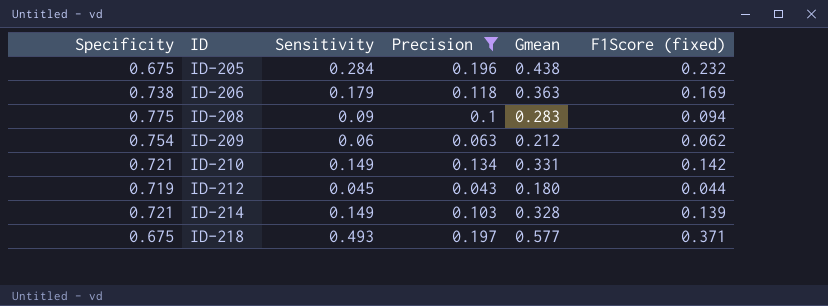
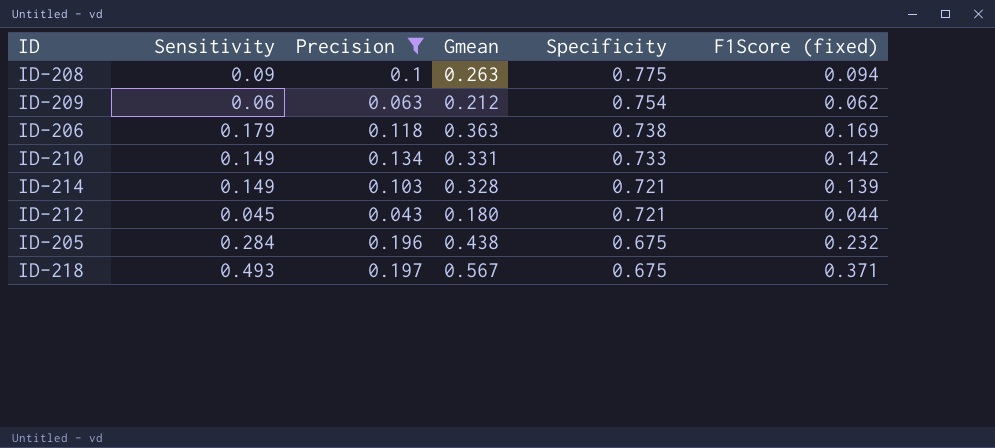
row order: ID ascending -> Specificity descending
column Specificity | position: 1 -> 5
ID-208 | Gmean: 0.283 -> 0.263
ID-210 | Specificity: 0.721 -> 0.733
ID-212 | Specificity: 0.719 -> 0.721
ID-218 | Gmean: 0.577 -> 0.567

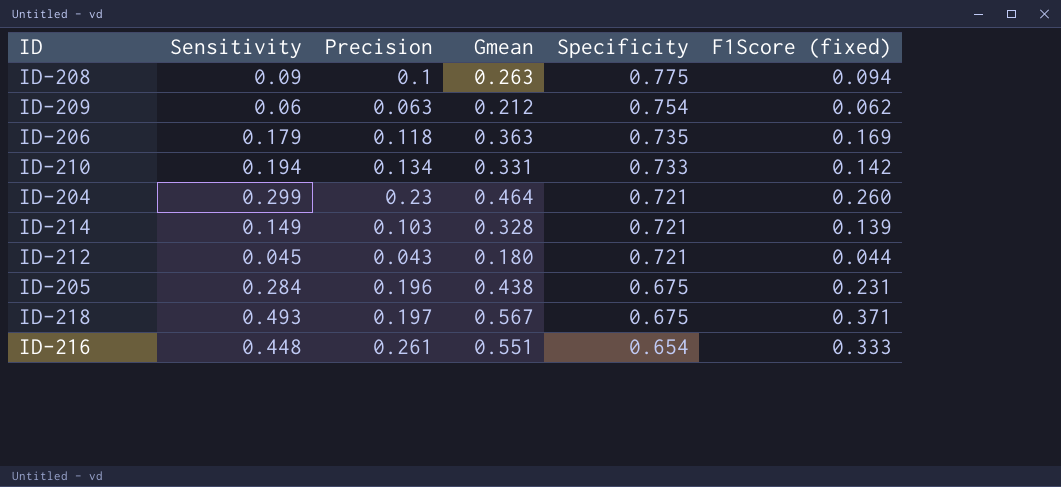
filter: Precision <= 0.197 -> none
ID-206 | Specificity: 0.738 -> 0.735
ID-210 | Sensitivity: 0.149 -> 0.194
ID-205 | F1Score (fixed): 0.232 -> 0.231

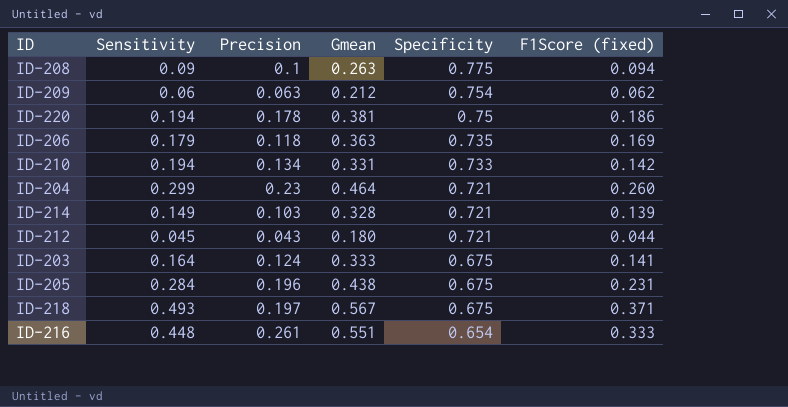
row ID-220: none -> 0.194 | 0.178 | 0.381 | 0.75 | 0.186
row ID-203: none -> 0.164 | 0.124 | 0.333 | 0.675 | 0.141

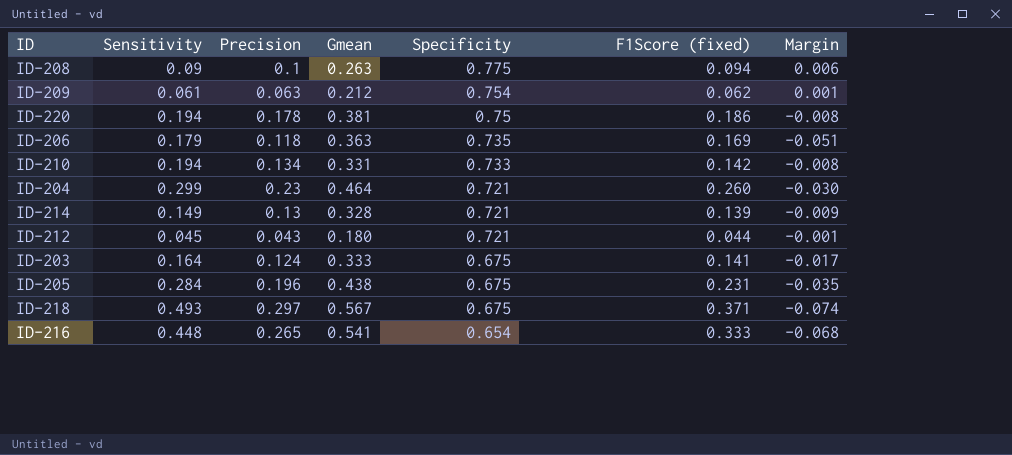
column Margin | formula: none -> [Precision] - [F1Score (fixed)]
ID-209 | Sensitivity: 0.06 -> 0.061
ID-214 | Precision: 0.103 -> 0.13
ID-218 | Precision: 0.197 -> 0.297
ID-216 | Precision: 0.261 -> 0.265
ID-216 | Gmean: 0.551 -> 0.541

